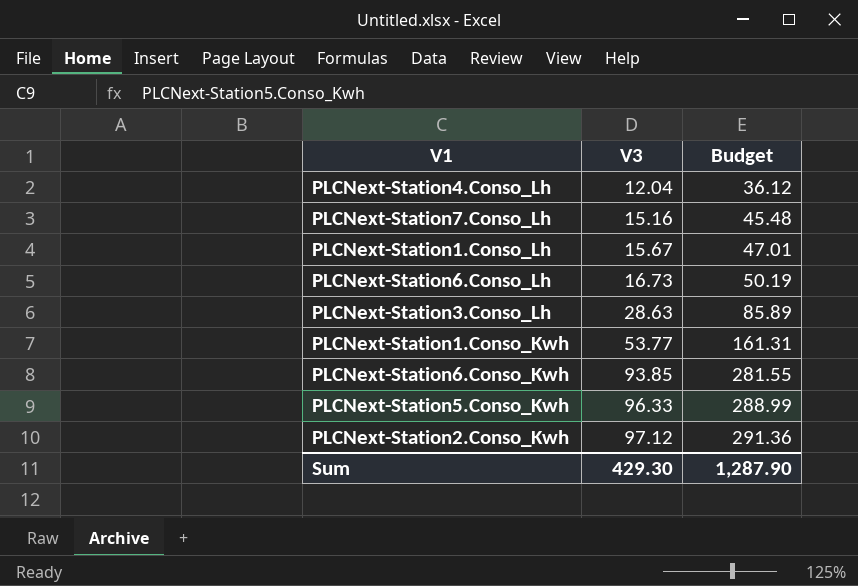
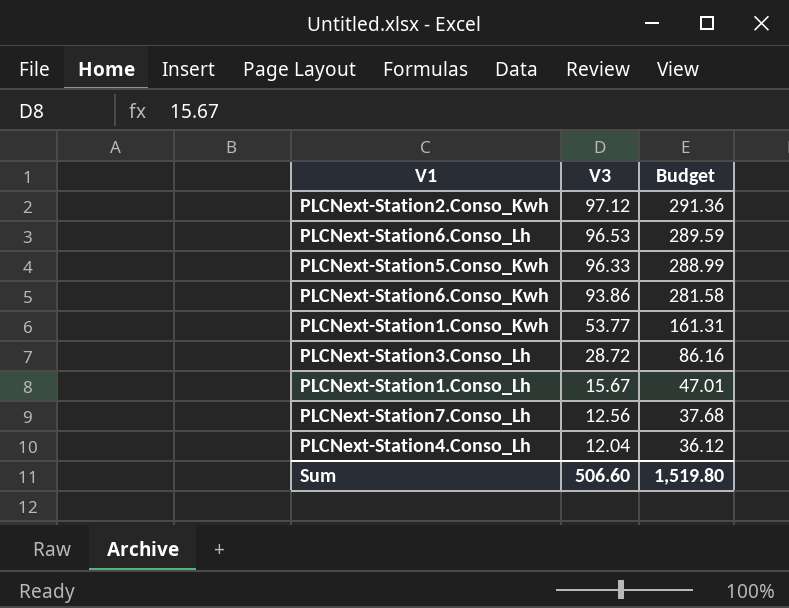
row order: V3 ascending -> V3 descending
PLCNext-Station6.Conso_Lh | V3: 16.73 -> 96.53
PLCNext-Station6.Conso_Lh | Budget: 50.19 -> 289.59
PLCNext-Station6.Conso_Kwh | V3: 93.85 -> 93.86
PLCNext-Station6.Conso_Kwh | Budget: 281.55 -> 281.58
PLCNext-Station3.Conso_Lh | V3: 28.63 -> 28.72
PLCNext-Station3.Conso_Lh | Budget: 85.89 -> 86.16
PLCNext-Station7.Conso_Lh | V3: 15.16 -> 12.56
PLCNext-Station7.Conso_Lh | Budget: 45.48 -> 37.68
Sum | V3: 429.30 -> 506.60
Sum | Budget: 1,287.90 -> 1,519.80

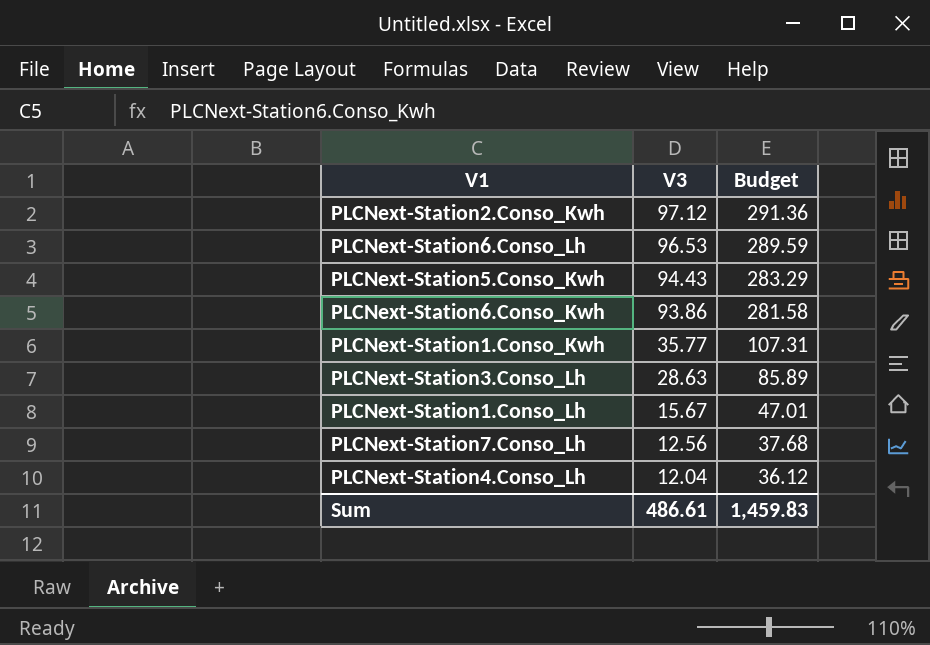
PLCNext-Station5.Conso_Kwh | V3: 96.33 -> 94.43
PLCNext-Station5.Conso_Kwh | Budget: 288.99 -> 283.29
PLCNext-Station1.Conso_Kwh | V3: 53.77 -> 35.77
PLCNext-Station1.Conso_Kwh | Budget: 161.31 -> 107.31
PLCNext-Station3.Conso_Lh | V3: 28.72 -> 28.63
PLCNext-Station3.Conso_Lh | Budget: 86.16 -> 85.89
Sum | V3: 506.60 -> 486.61
Sum | Budget: 1,519.80 -> 1,459.83

